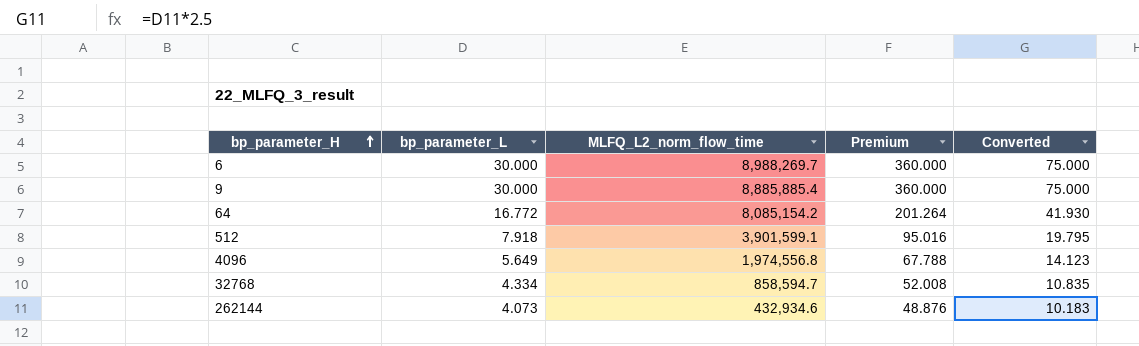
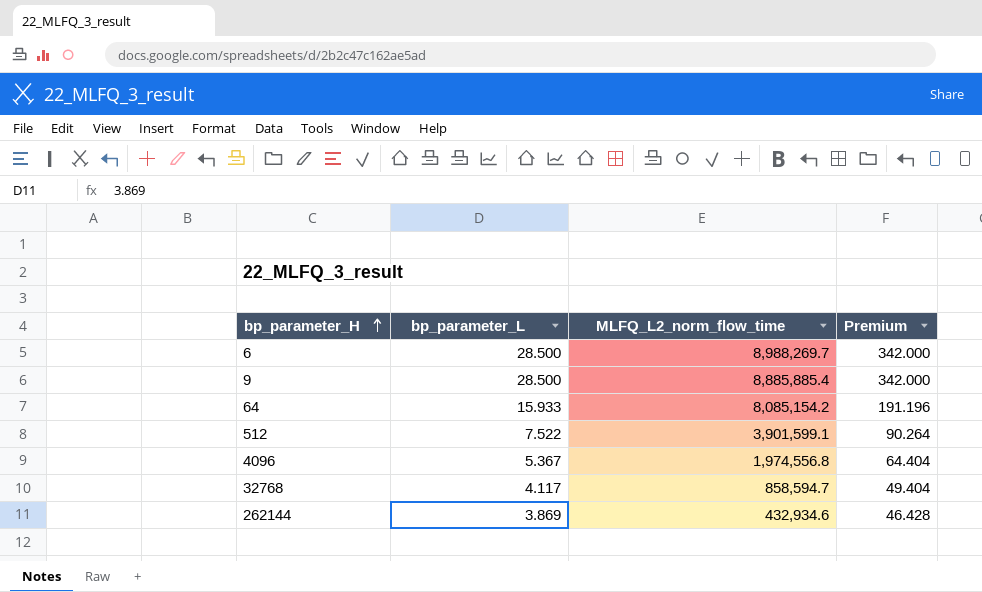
column Converted | formula: [bp_parameter_L] * 2.5 -> none
6 | bp_parameter_L: 30.000 -> 28.500
6 | Premium: 360.000 -> 342.000
9 | bp_parameter_L: 30.000 -> 28.500
9 | Premium: 360.000 -> 342.000
64 | bp_parameter_L: 16.772 -> 15.933
64 | Premium: 201.264 -> 191.196
512 | bp_parameter_L: 7.918 -> 7.522
512 | Premium: 95.016 -> 90.264
4096 | bp_parameter_L: 5.649 -> 5.367
4096 | Premium: 67.788 -> 64.404
32768 | bp_parameter_L: 4.334 -> 4.117
32768 | Premium: 52.008 -> 49.404
262144 | bp_parameter_L: 4.073 -> 3.869
262144 | Premium: 48.876 -> 46.428

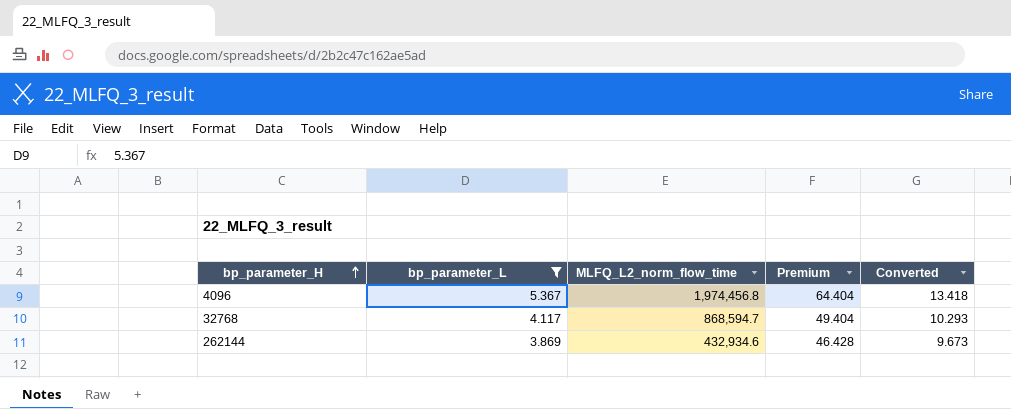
filter: none -> bp_parameter_L <= 5.367
column Converted | formula: none -> [bp_parameter_L] * 2.5
4096 | MLFQ_L2_norm_flow_time: 1,974,556.8 -> 1,974,456.8
32768 | MLFQ_L2_norm_flow_time: 858,594.7 -> 868,594.7

